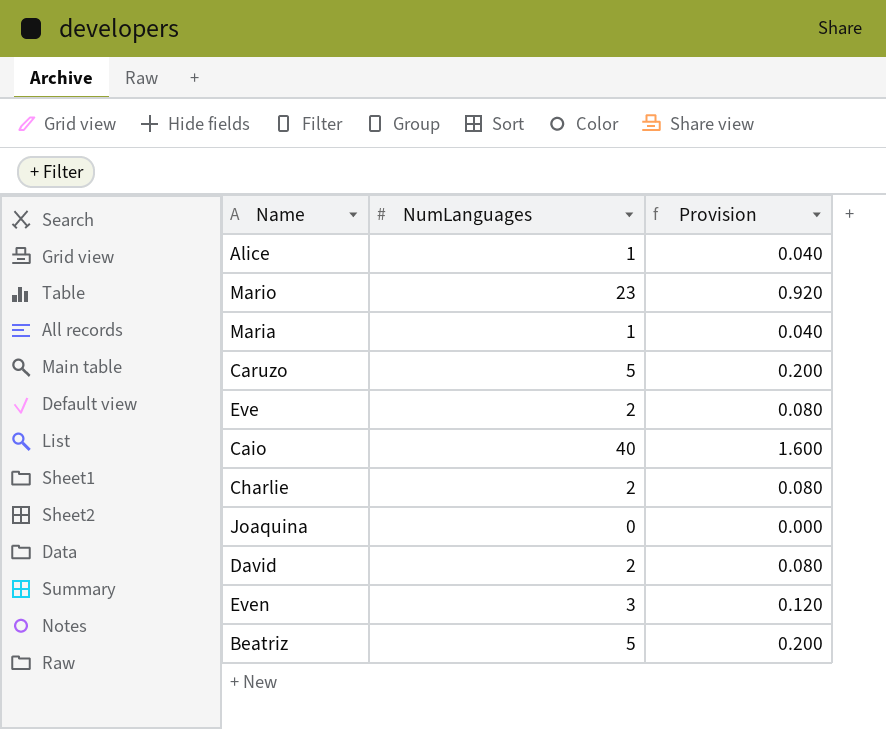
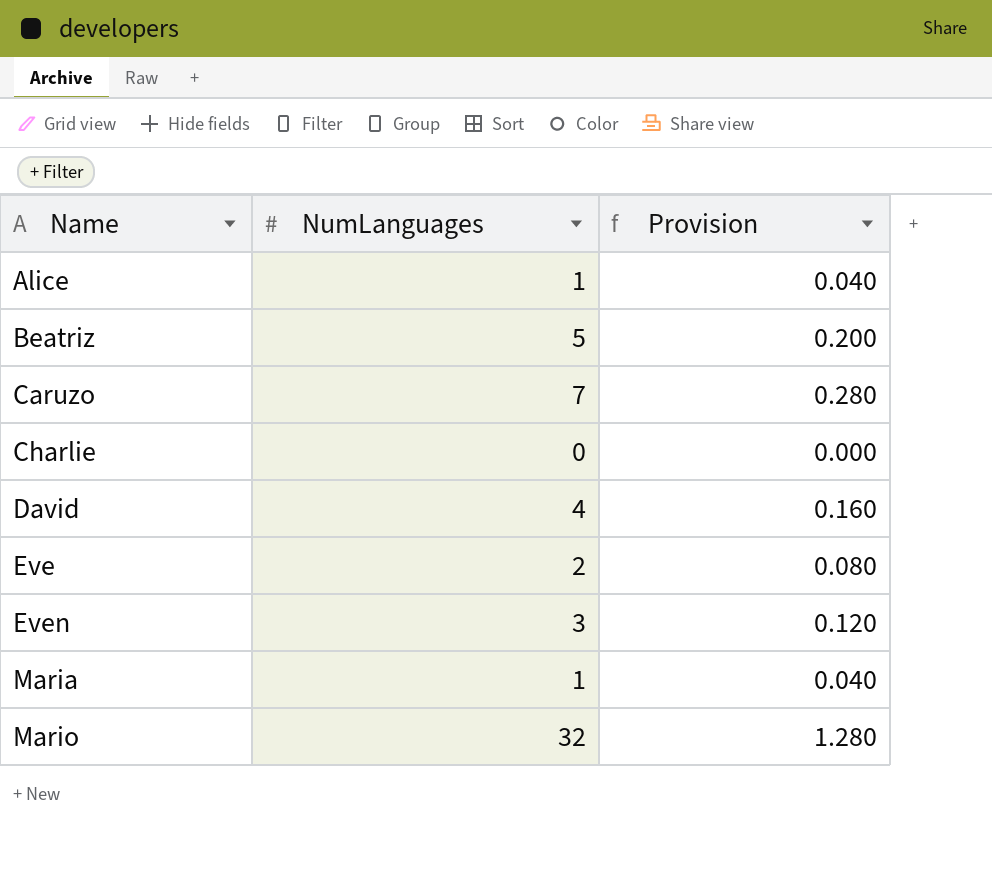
row order: none -> Name ascending
row Caio: 40 | 1.600 -> none
row Joaquina: 0 | 0.000 -> none
Caruzo | NumLanguages: 5 -> 7
Caruzo | Provision: 0.200 -> 0.280
Charlie | NumLanguages: 2 -> 0
Charlie | Provision: 0.080 -> 0.000
David | NumLanguages: 2 -> 4
David | Provision: 0.080 -> 0.160
Mario | NumLanguages: 23 -> 32
Mario | Provision: 0.920 -> 1.280

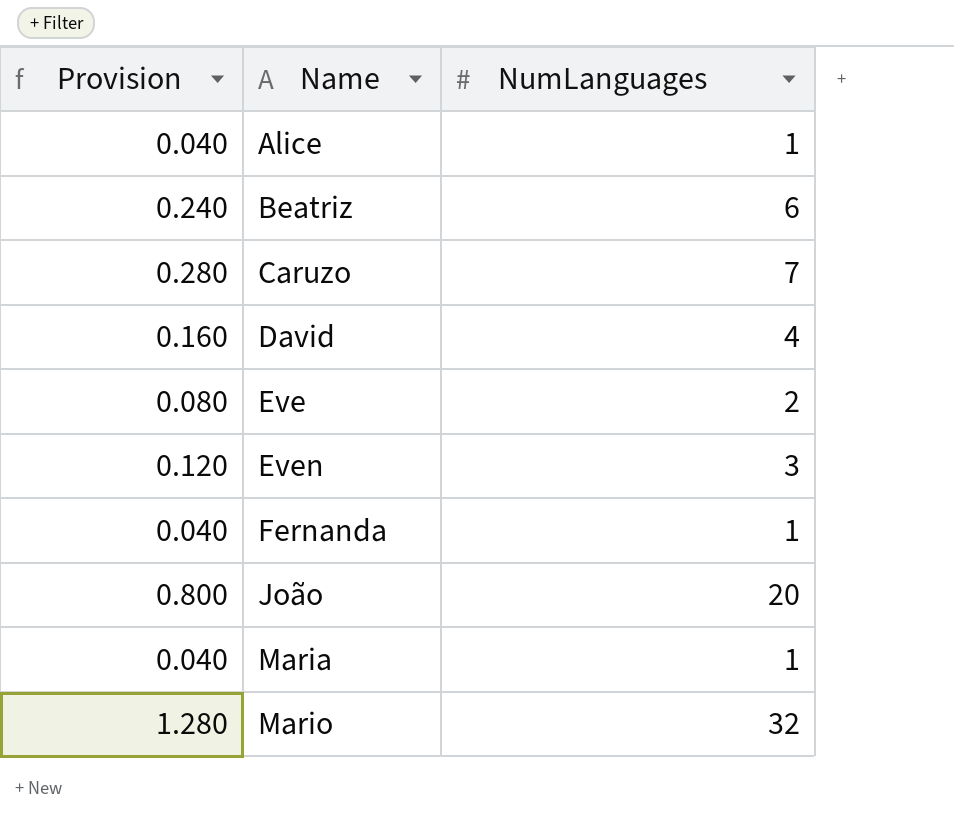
column Provision | position: 3 -> 1
row Charlie: 0 | 0.000 -> none
Beatriz | Provision: 0.200 -> 0.240
Beatriz | NumLanguages: 5 -> 6
row Fernanda: none -> 0.040 | 1
row João: none -> 0.800 | 20

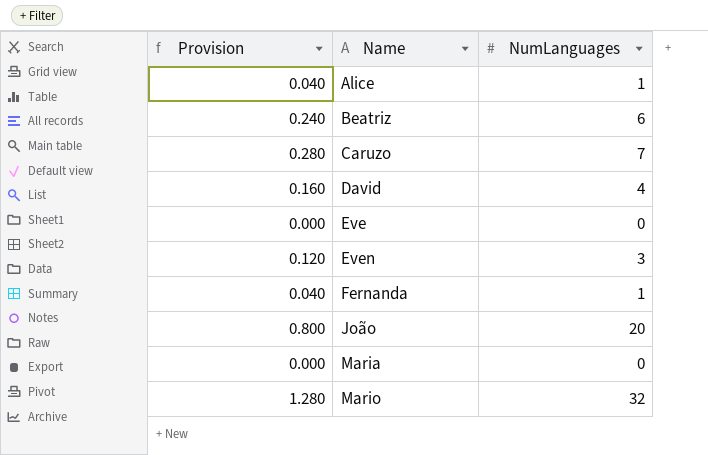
Eve | Provision: 0.080 -> 0.000
Eve | NumLanguages: 2 -> 0
Maria | Provision: 0.040 -> 0.000
Maria | NumLanguages: 1 -> 0

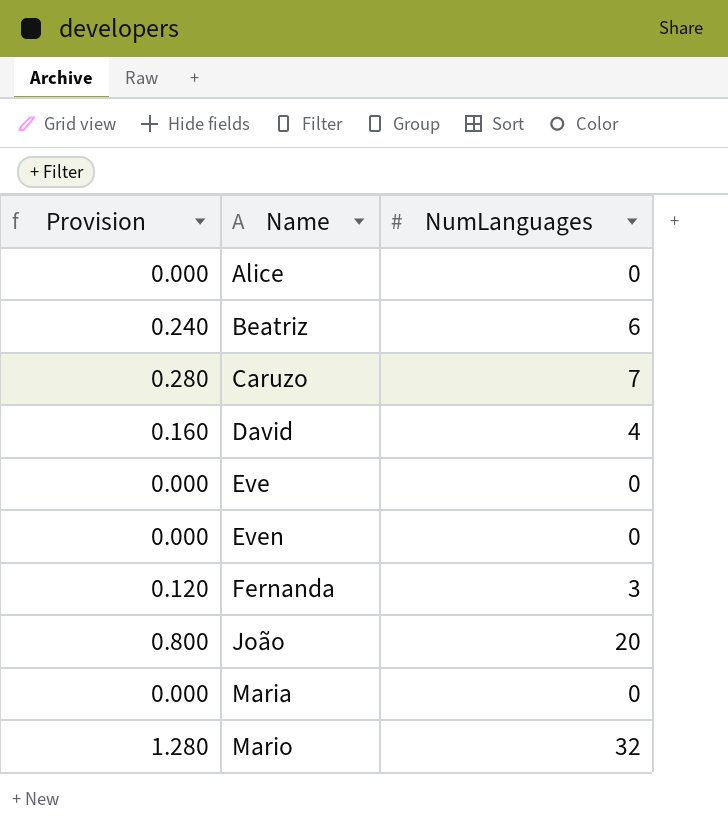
Alice | Provision: 0.040 -> 0.000
Alice | NumLanguages: 1 -> 0
Even | Provision: 0.120 -> 0.000
Even | NumLanguages: 3 -> 0
Fernanda | Provision: 0.040 -> 0.120
Fernanda | NumLanguages: 1 -> 3

